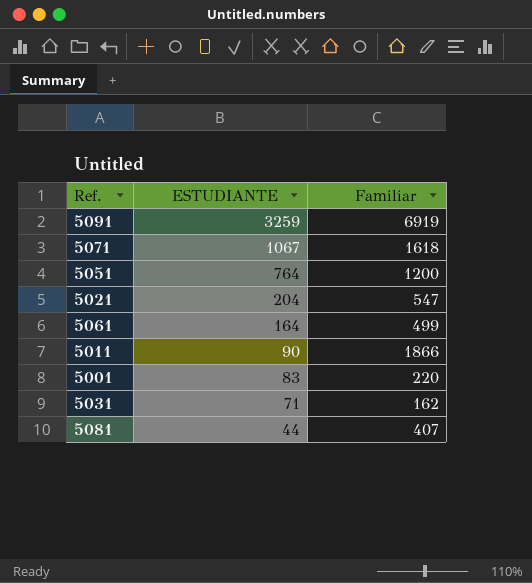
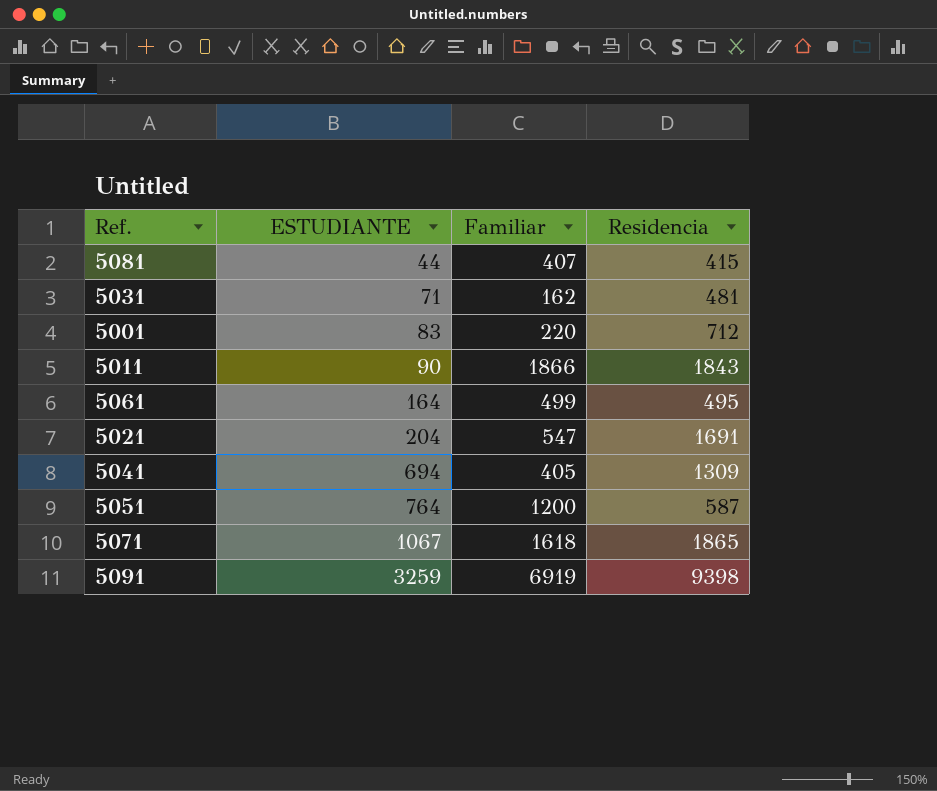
row order: ESTUDIANTE descending -> ESTUDIANTE ascending
column Residencia | position: none -> 4
row 5041: none -> 694 | 405 | 1309

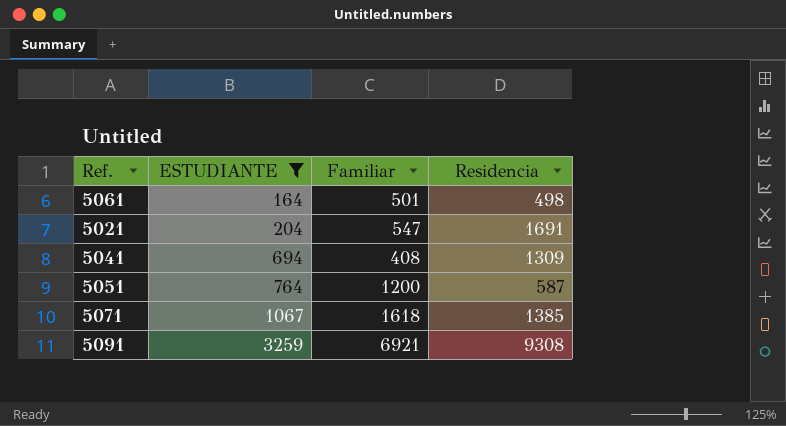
filter: none -> ESTUDIANTE >= 164
5061 | Familiar: 499 -> 501
5061 | Residencia: 495 -> 498
5041 | Familiar: 405 -> 408
5071 | Residencia: 1865 -> 1385
5091 | Familiar: 6919 -> 6921
5091 | Residencia: 9398 -> 9308

